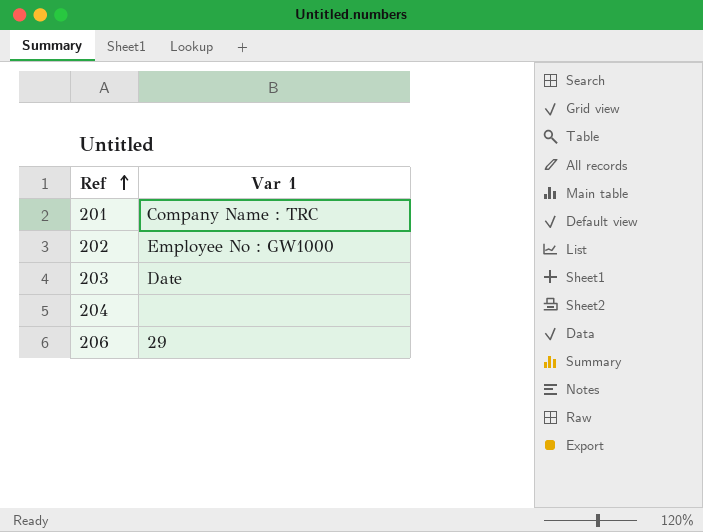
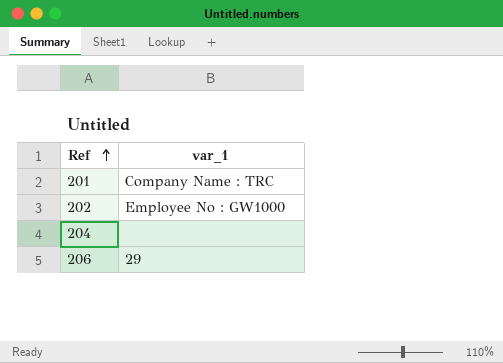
column name: Var 1 -> var_1
row 203: Date -> none

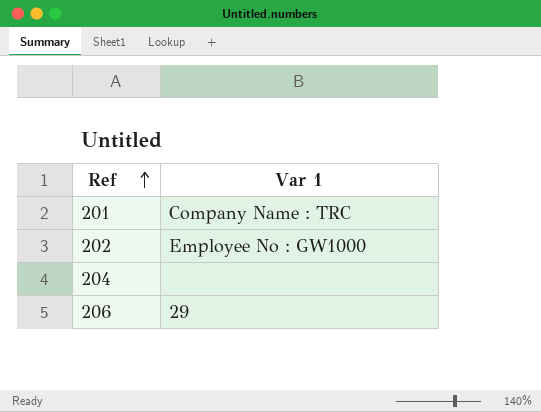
column name: var_1 -> Var 1

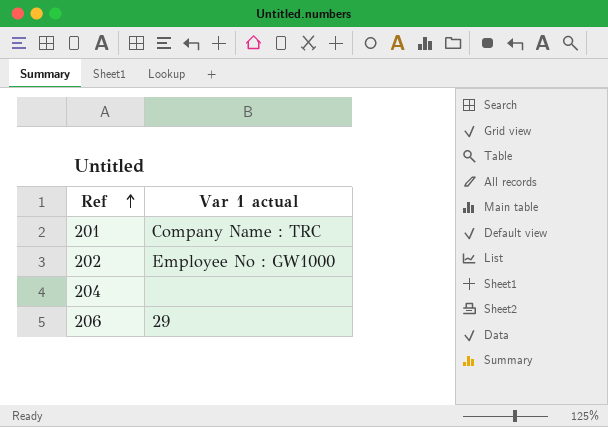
column name: Var 1 -> Var 1 actual

